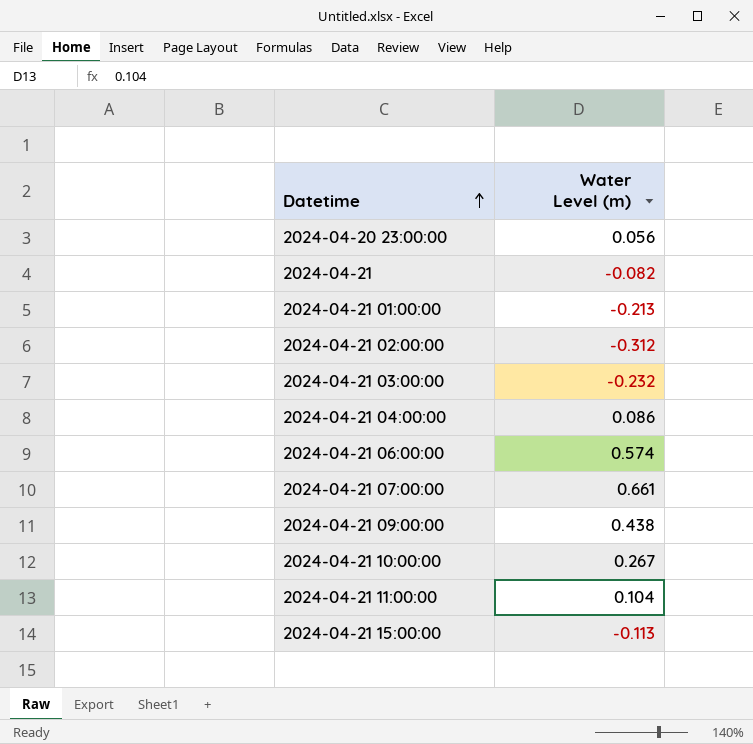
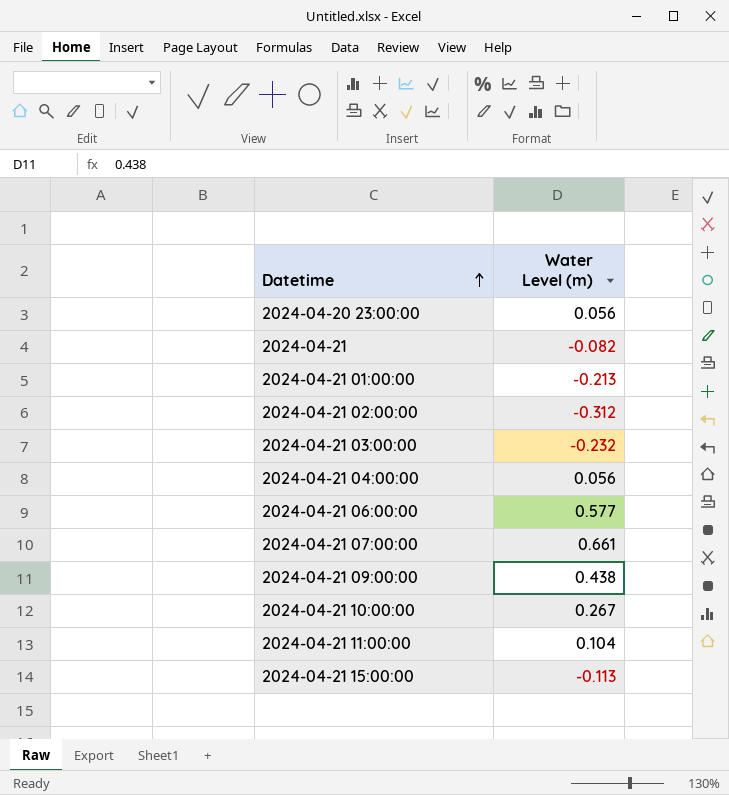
2024-04-21 04:00:00 | Water Level (m): 0.086 -> 0.056
2024-04-21 06:00:00 | Water Level (m): 0.574 -> 0.577

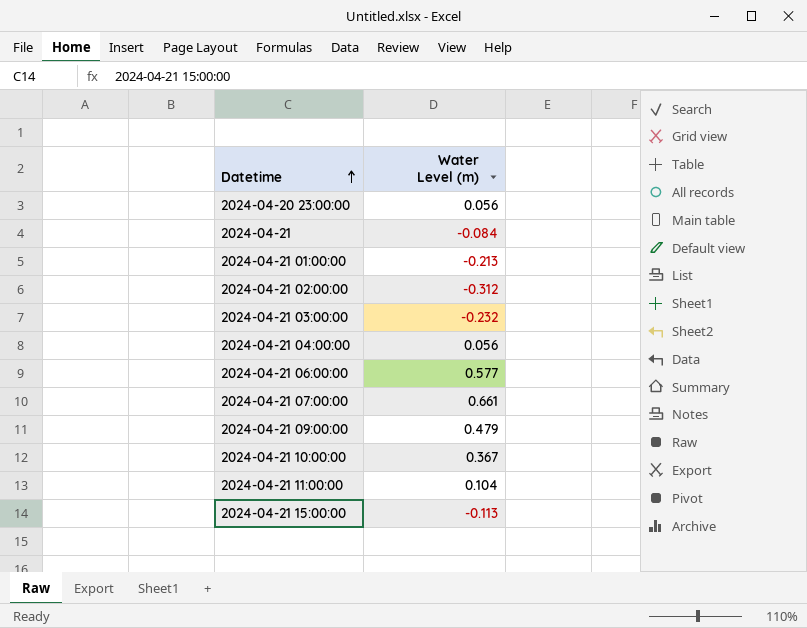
2024-04-21 | Water Level (m): -0.082 -> -0.084
2024-04-21 09:00:00 | Water Level (m): 0.438 -> 0.479
2024-04-21 10:00:00 | Water Level (m): 0.267 -> 0.367

